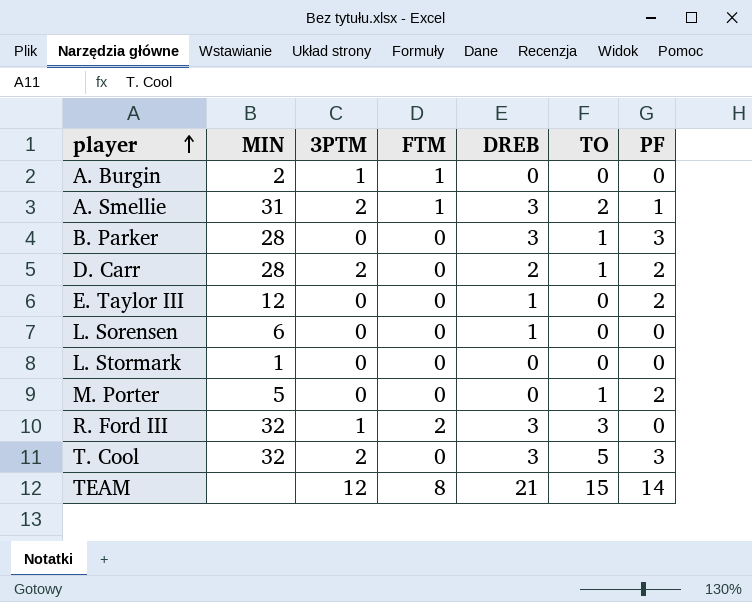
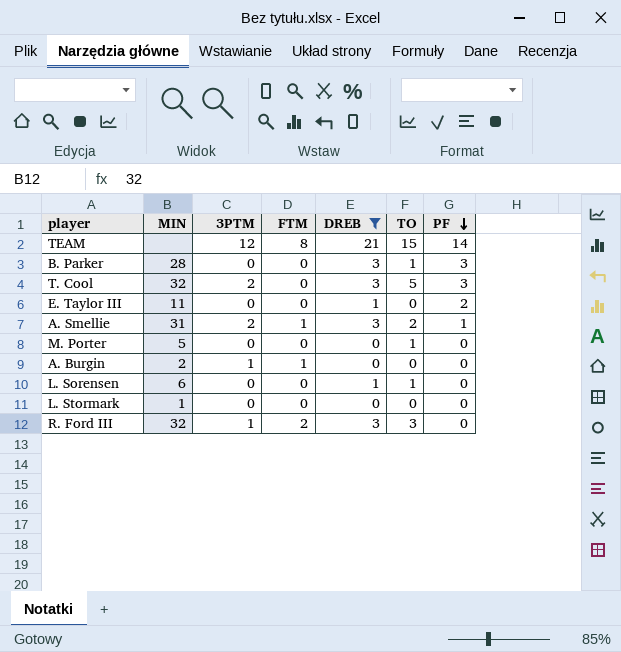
filter: none -> DREB != 2
row order: player ascending -> PF descending
E. Taylor III | MIN: 12 -> 11
M. Porter | PF: 2 -> 0
L. Sorensen | TO: 0 -> 1

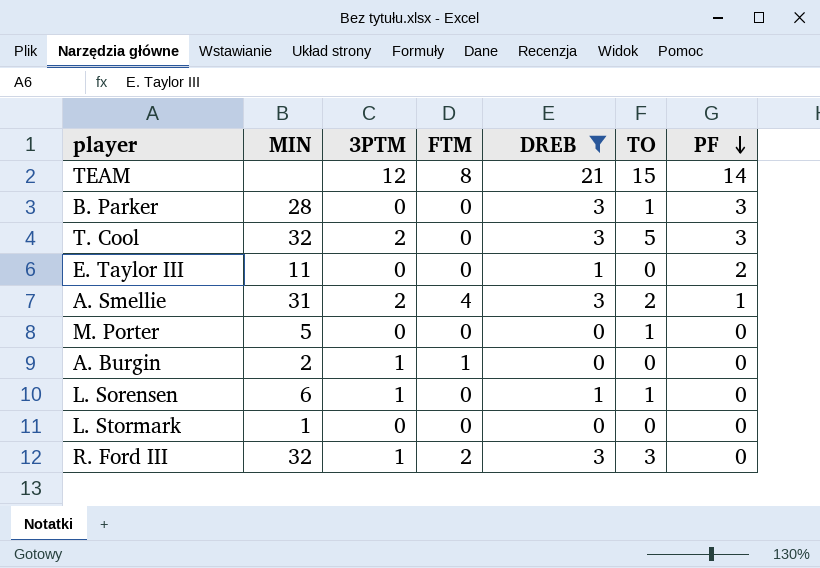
A. Smellie | FTM: 1 -> 4
L. Sorensen | 3PTM: 0 -> 1

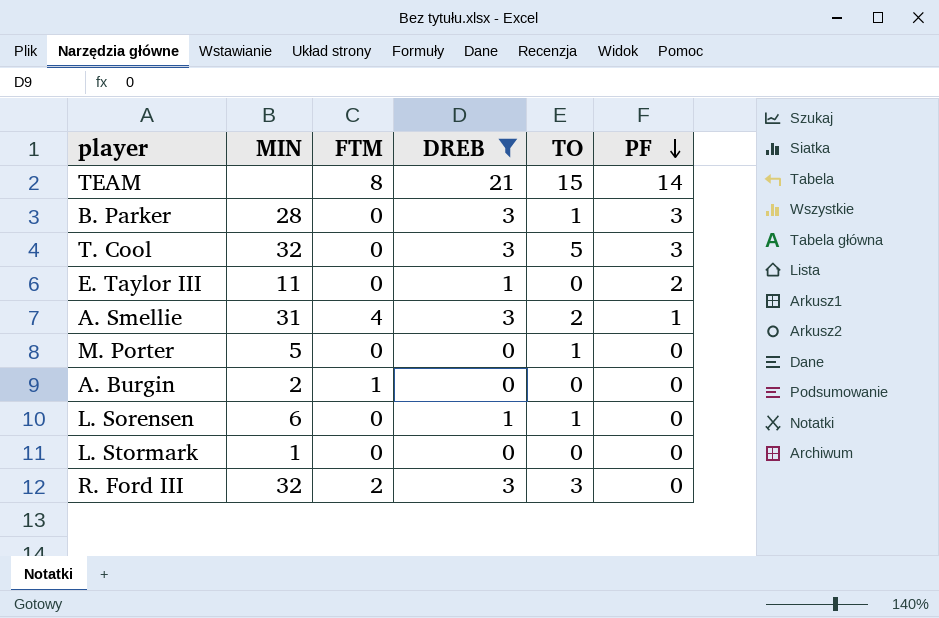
column 3PTM | position: 3 -> none

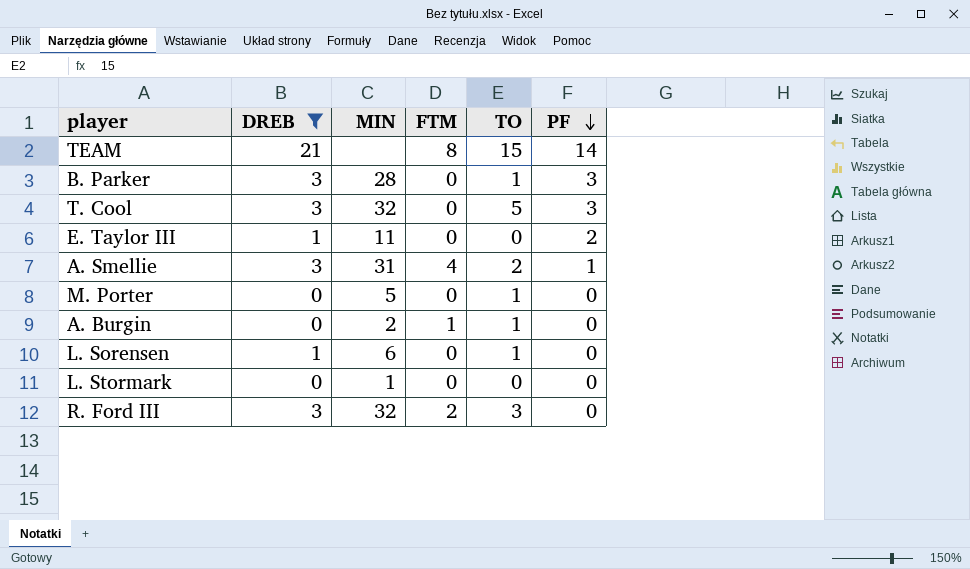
column DREB | position: 4 -> 2
A. Burgin | TO: 0 -> 1

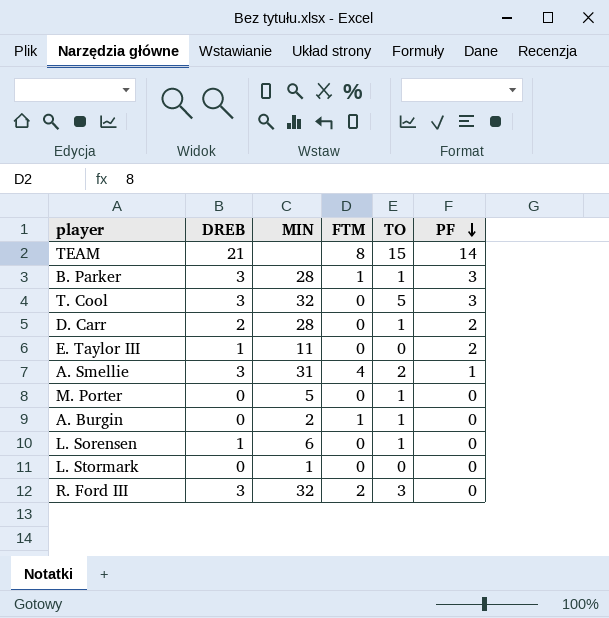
filter: DREB != 2 -> none
B. Parker | FTM: 0 -> 1

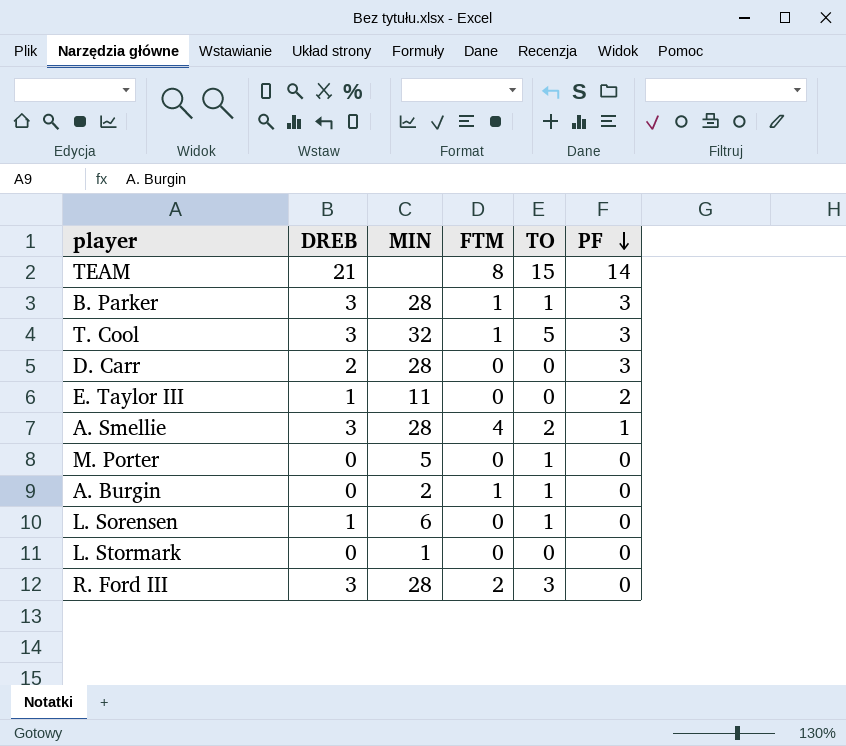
T. Cool | FTM: 0 -> 1
D. Carr | TO: 1 -> 0
D. Carr | PF: 2 -> 3
A. Smellie | MIN: 31 -> 28
R. Ford III | MIN: 32 -> 28

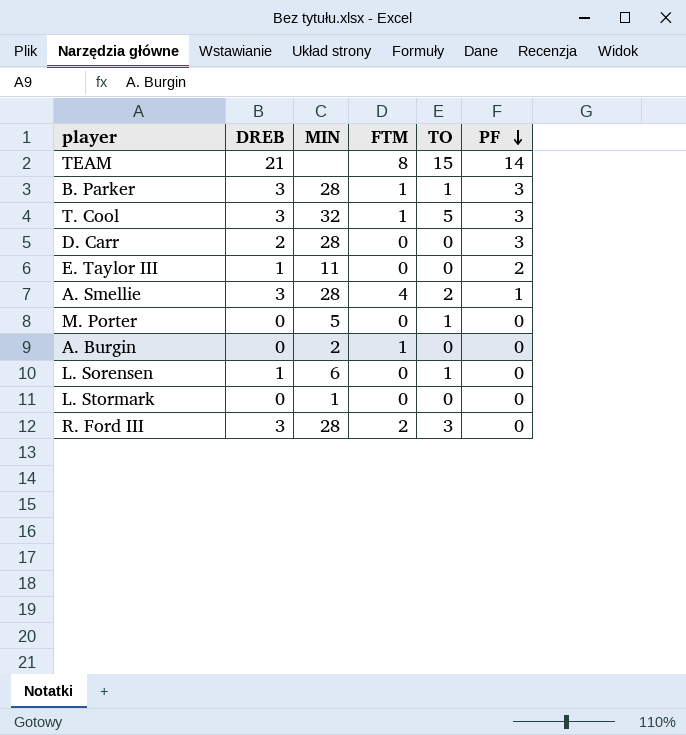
A. Burgin | TO: 1 -> 0

